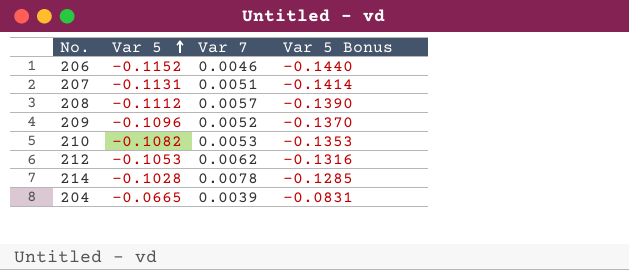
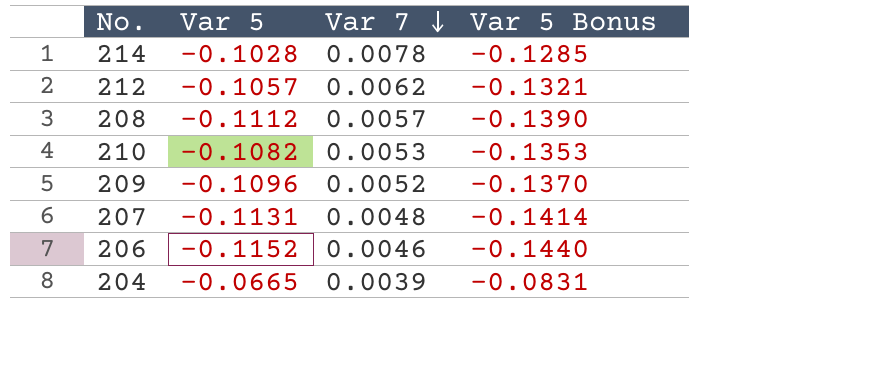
row order: Var 5 ascending -> Var 7 descending
212 | Var 5: -0.1053 -> -0.1057
212 | Var 5 Bonus: -0.1316 -> -0.1321
207 | Var 7: 0.0051 -> 0.0048

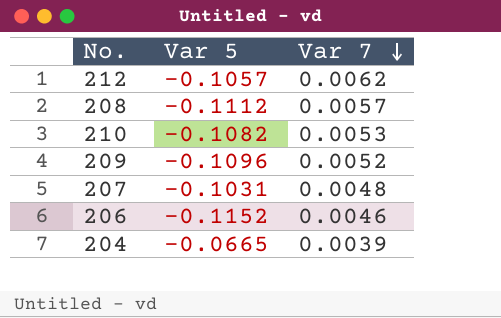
column Var 5 Bonus | formula: [Var 5] * 1.25 -> none
row 214: -0.1028 | 0.0078 | -0.1285 -> none
207 | Var 5: -0.1131 -> -0.1031

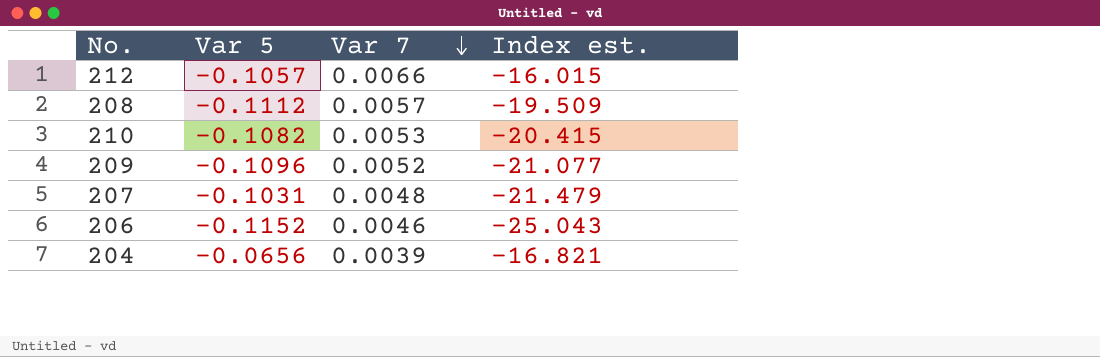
column Index est. | formula: none -> [Var 5] / [Var 7]
212 | Var 7: 0.0062 -> 0.0066
204 | Var 5: -0.0665 -> -0.0656

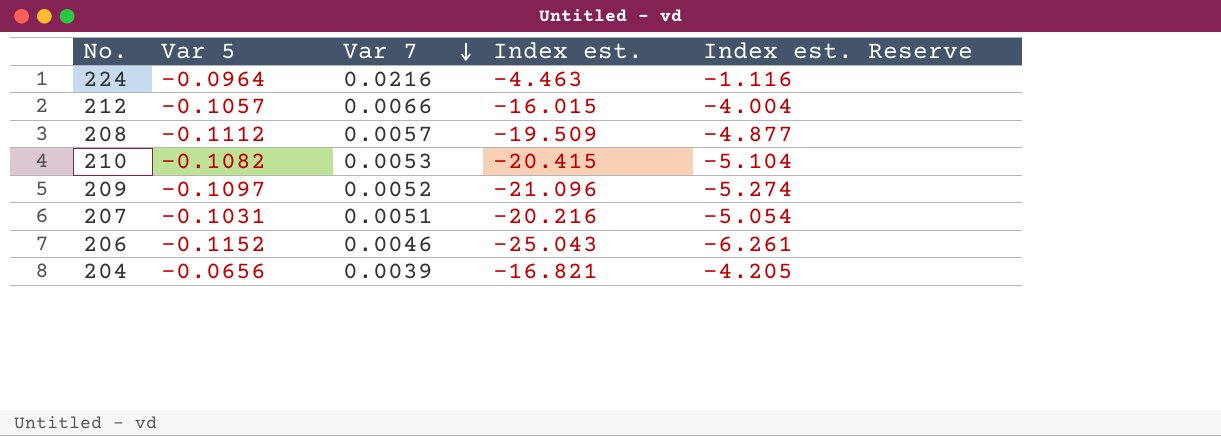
column Index est. Reserve | formula: none -> [Index est.] * 0.25
row 224: none -> -0.0964 | 0.0216 | -4.463 | -1.116
209 | Var 5: -0.1096 -> -0.1097
209 | Index est.: -21.077 -> -21.096
207 | Var 7: 0.0048 -> 0.0051
207 | Index est.: -21.479 -> -20.216

